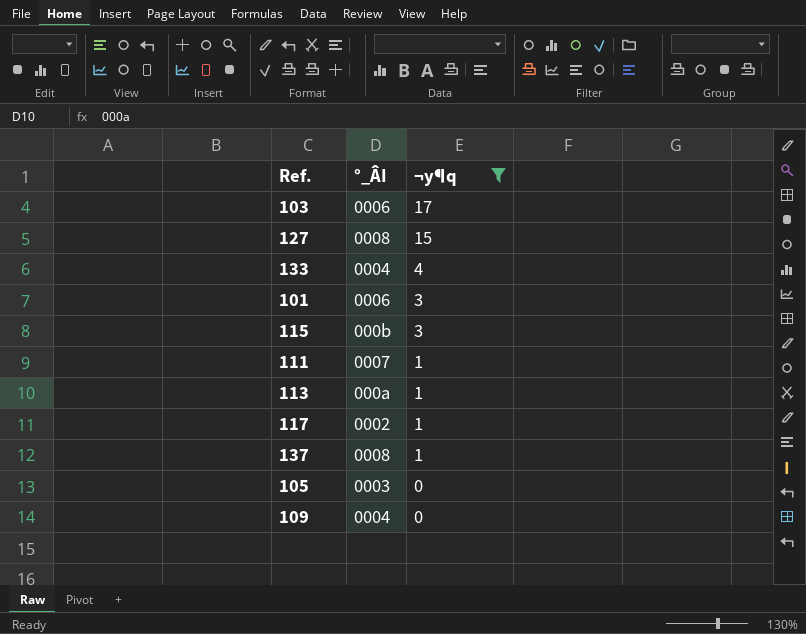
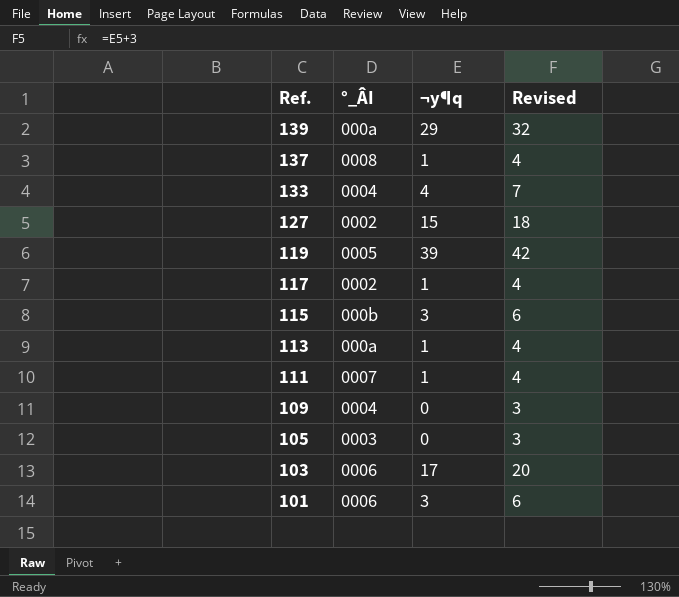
filter: ¬y¶q <= 17 -> none
row order: ¬y¶q descending -> Ref. descending
column Revised | formula: none -> [¬y¶q] + 3
127 | °_ÂI: 0008 -> 0002

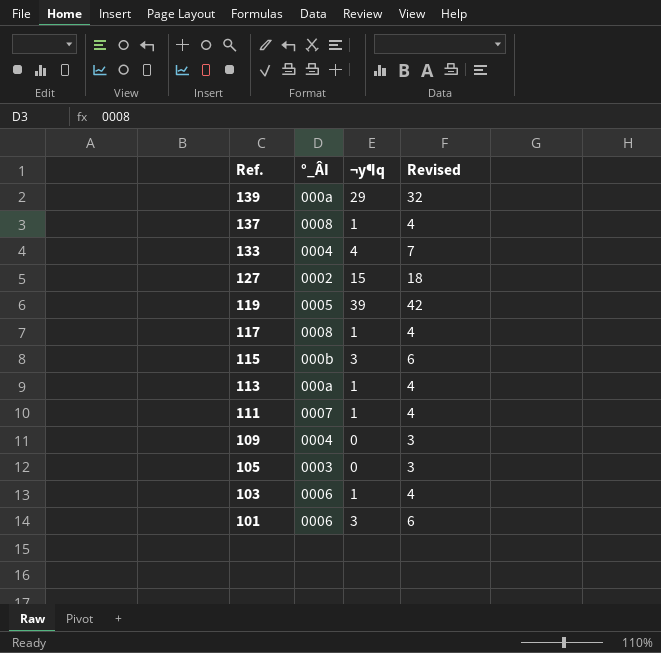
117 | °_ÂI: 0002 -> 0008
103 | ¬y¶q: 17 -> 1
103 | Revised: 20 -> 4

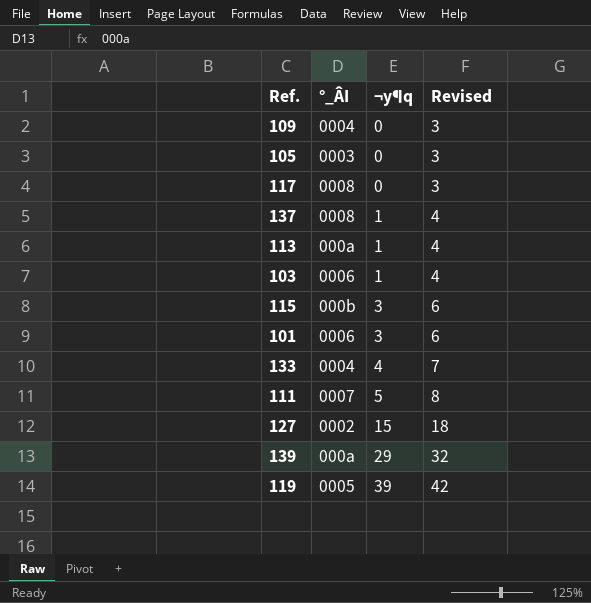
row order: Ref. descending -> ¬y¶q ascending
117 | ¬y¶q: 1 -> 0
117 | Revised: 4 -> 3
111 | ¬y¶q: 1 -> 5
111 | Revised: 4 -> 8

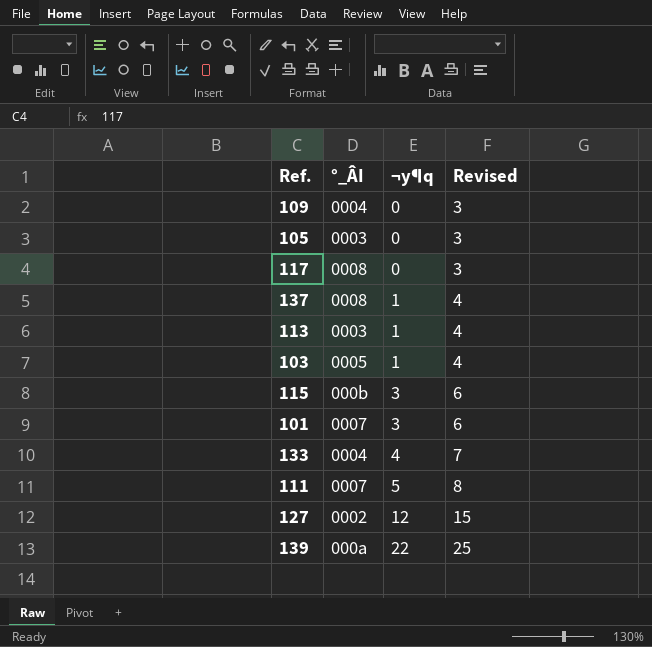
row 119: 0005 | 39 | 42 -> none
113 | °_ÂI: 000a -> 0003
103 | °_ÂI: 0006 -> 0005
101 | °_ÂI: 0006 -> 0007
127 | ¬y¶q: 15 -> 12
127 | Revised: 18 -> 15
139 | ¬y¶q: 29 -> 22
139 | Revised: 32 -> 25

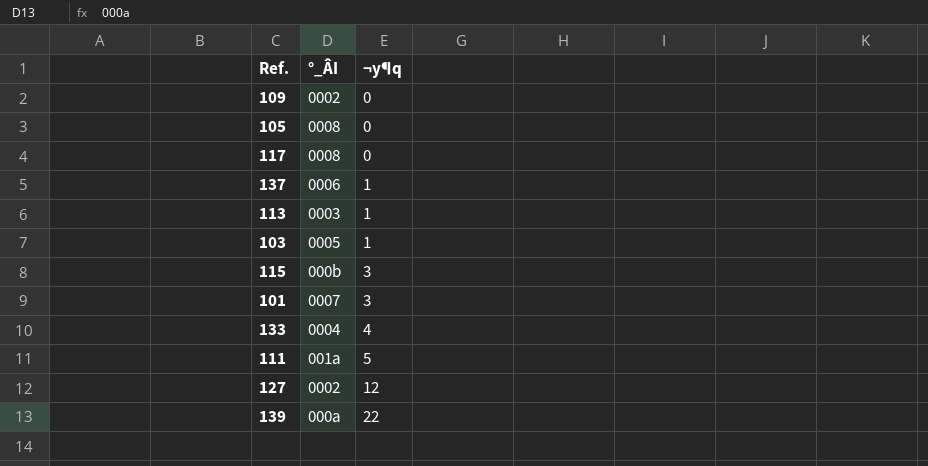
column Revised | formula: [¬y¶q] + 3 -> none
109 | °_ÂI: 0004 -> 0002
105 | °_ÂI: 0003 -> 0008
137 | °_ÂI: 0008 -> 0006
111 | °_ÂI: 0007 -> 001a

